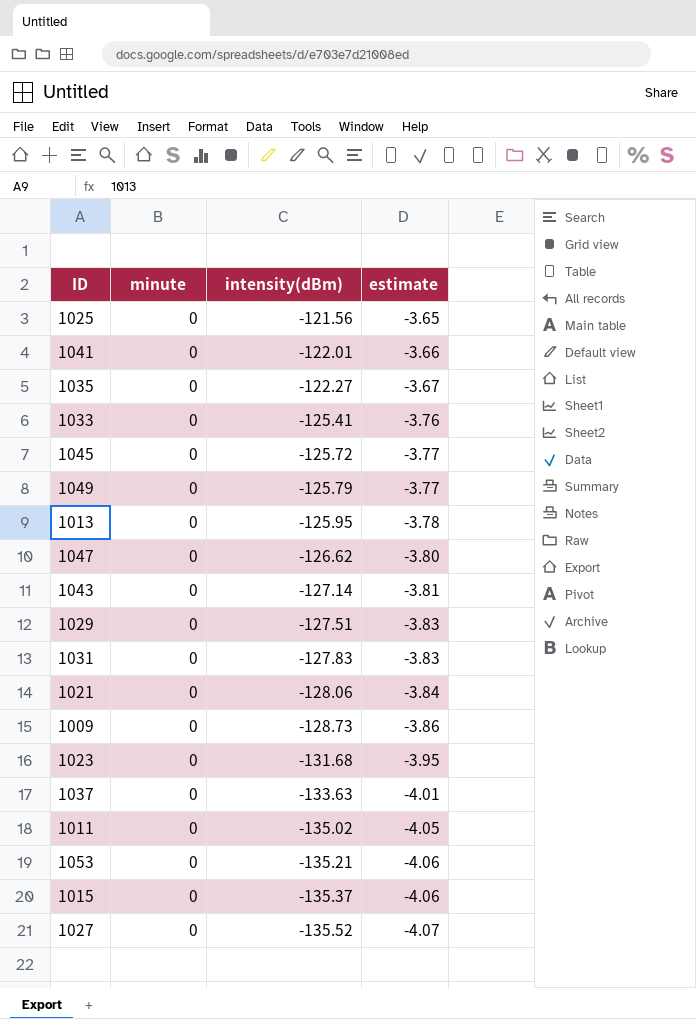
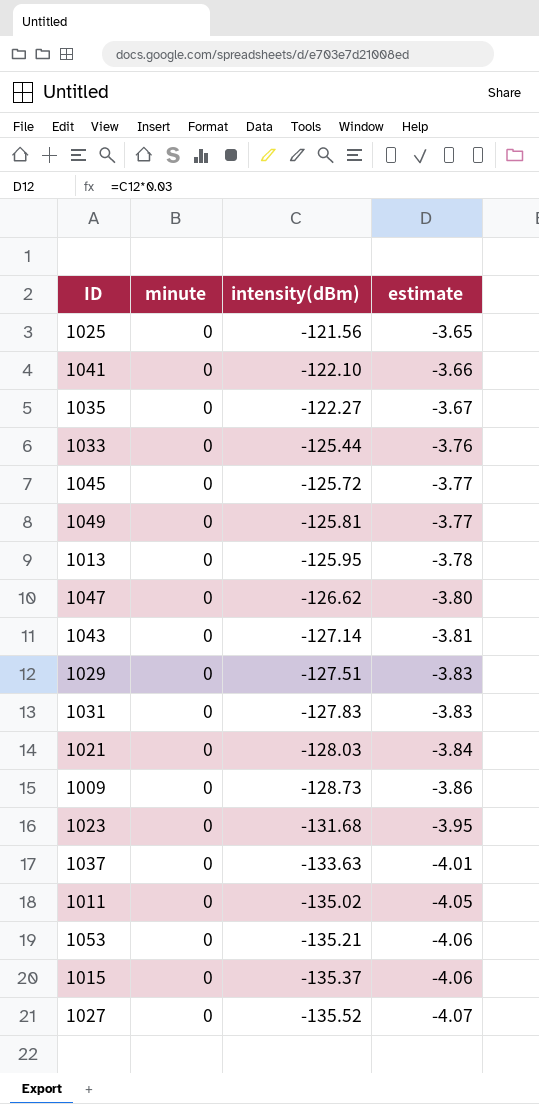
1041 | intensity(dBm): -122.01 -> -122.10
1033 | intensity(dBm): -125.41 -> -125.44
1049 | intensity(dBm): -125.79 -> -125.81
1021 | intensity(dBm): -128.06 -> -128.03

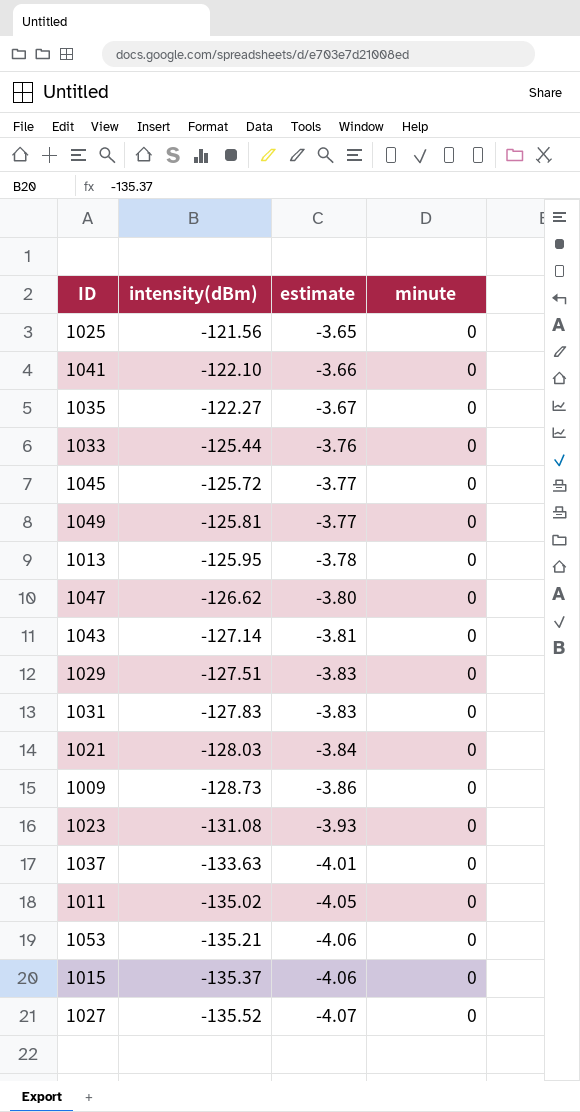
column minute | position: 2 -> 4
1023 | intensity(dBm): -131.68 -> -131.08
1023 | estimate: -3.95 -> -3.93

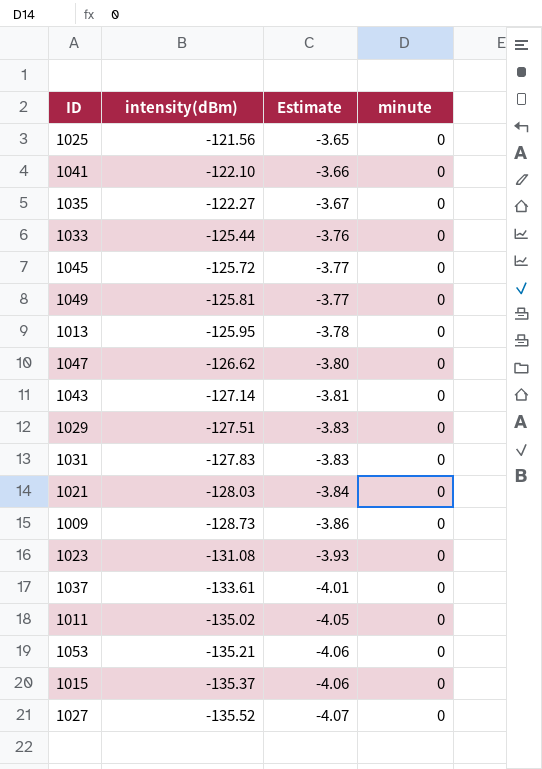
column name: estimate -> Estimate
1037 | intensity(dBm): -133.63 -> -133.61

